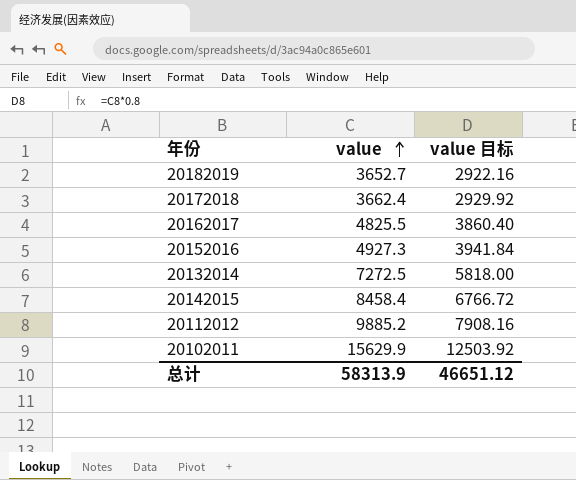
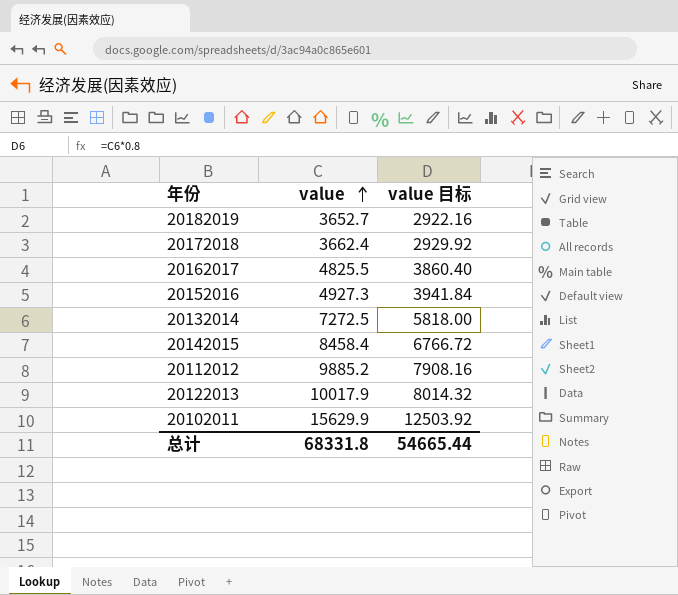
row 20122013: none -> 10017.9 | 8014.32
总计 | value: 58313.9 -> 68331.8
总计 | value 目标: 46651.12 -> 54665.44

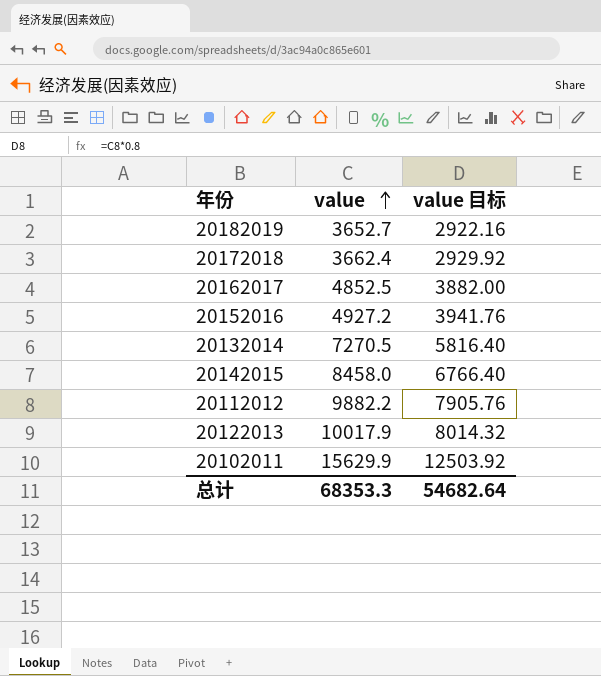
20162017 | value: 4825.5 -> 4852.5
20162017 | value 目标: 3860.40 -> 3882.00
20152016 | value: 4927.3 -> 4927.2
20152016 | value 目标: 3941.84 -> 3941.76
20132014 | value: 7272.5 -> 7270.5
20132014 | value 目标: 5818.00 -> 5816.40
20142015 | value: 8458.4 -> 8458.0
20142015 | value 目标: 6766.72 -> 6766.40
20112012 | value: 9885.2 -> 9882.2
20112012 | value 目标: 7908.16 -> 7905.76
总计 | value: 68331.8 -> 68353.3
总计 | value 目标: 54665.44 -> 54682.64

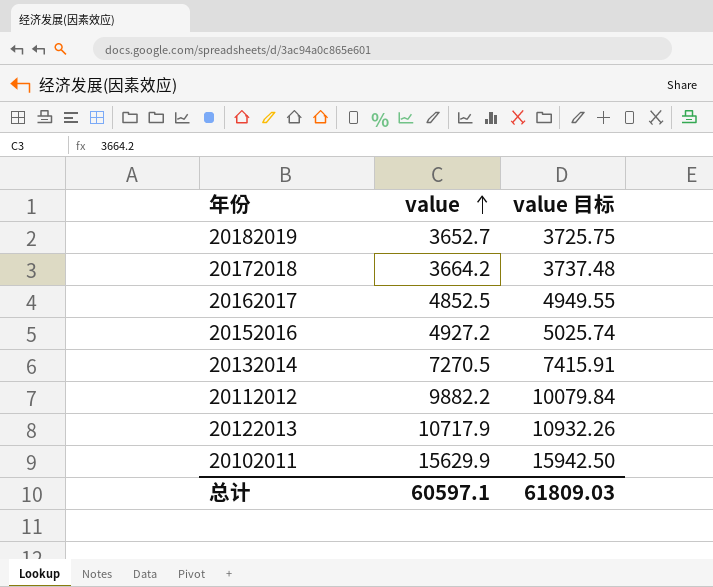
column value 目标 | formula: [value] * 0.8 -> [value] * 1.02
row 20142015: 8458.0 | 6766.40 -> none
20172018 | value: 3662.4 -> 3664.2
20122013 | value: 10017.9 -> 10717.9
总计 | value: 68353.3 -> 60597.1
总计 | value 目标: 54682.64 -> 61809.03

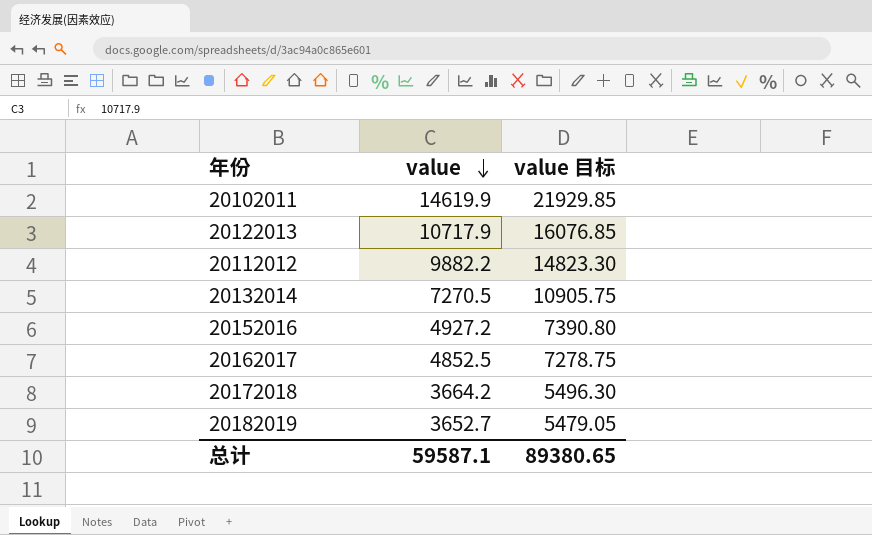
row order: value ascending -> value descending
column value 目标 | formula: [value] * 1.02 -> [value] * 1.5
20102011 | value: 15629.9 -> 14619.9
总计 | value: 60597.1 -> 59587.1
总计 | value 目标: 61809.03 -> 89380.65

